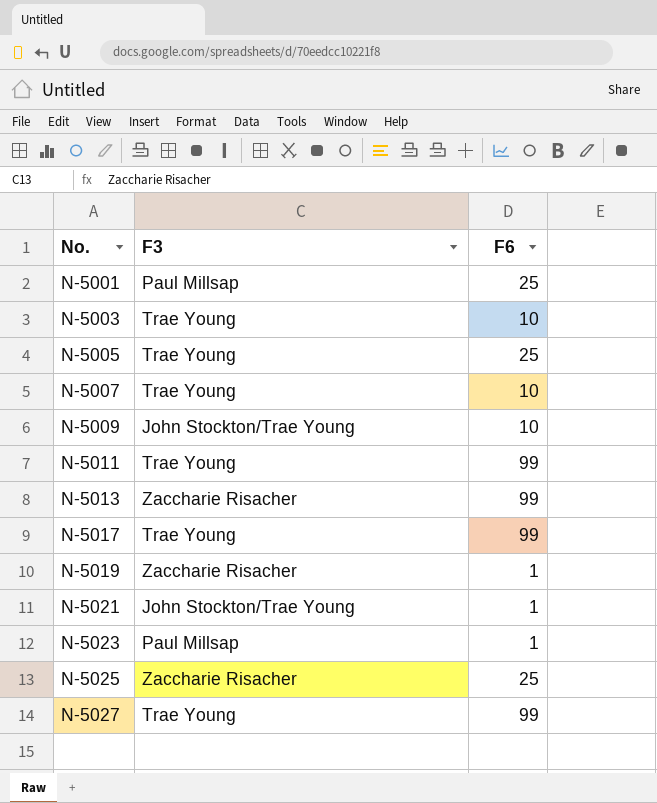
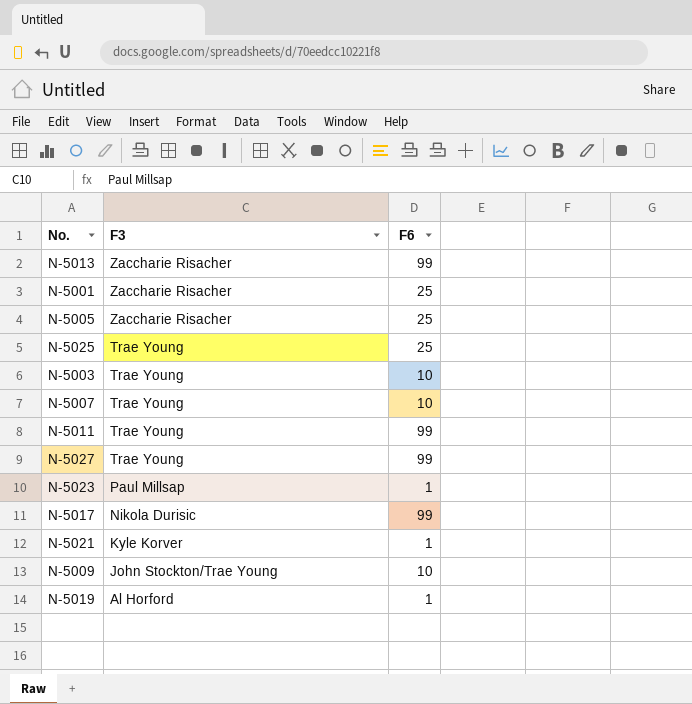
row order: No. ascending -> F3 descending
N-5001 | F3: Paul Millsap -> Zaccharie Risacher
N-5005 | F3: Trae Young -> Zaccharie Risacher
N-5025 | F3: Zaccharie Risacher -> Trae Young
N-5017 | F3: Trae Young -> Nikola Durisic
N-5021 | F3: John Stockton/Trae Young -> Kyle Korver
N-5019 | F3: Zaccharie Risacher -> Al Horford

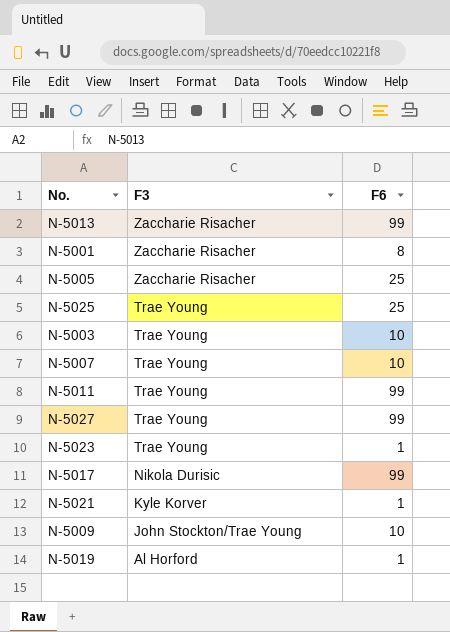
N-5001 | F6: 25 -> 8
N-5023 | F3: Paul Millsap -> Trae Young

